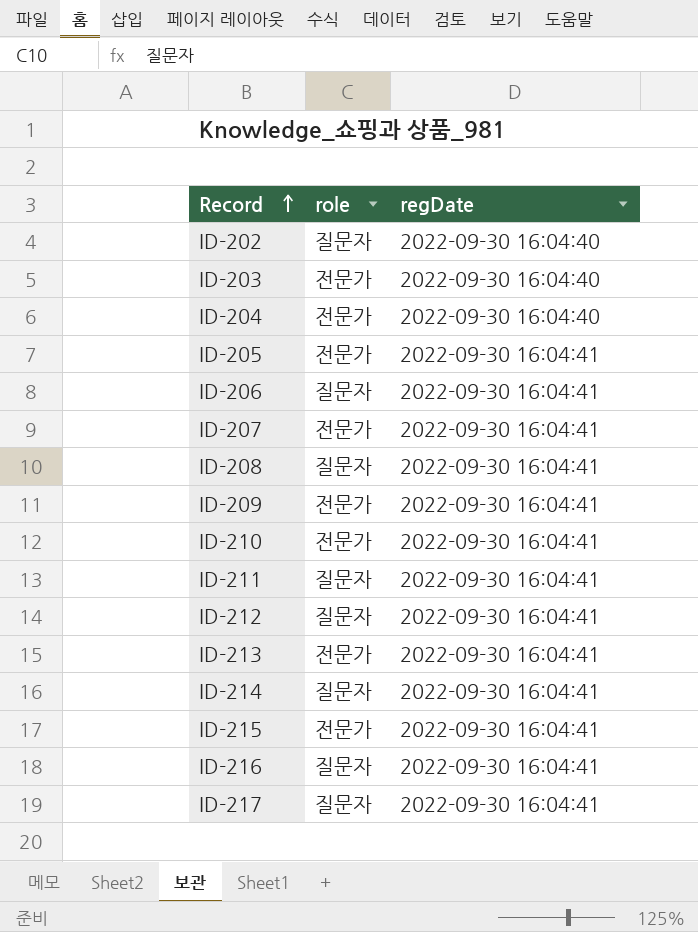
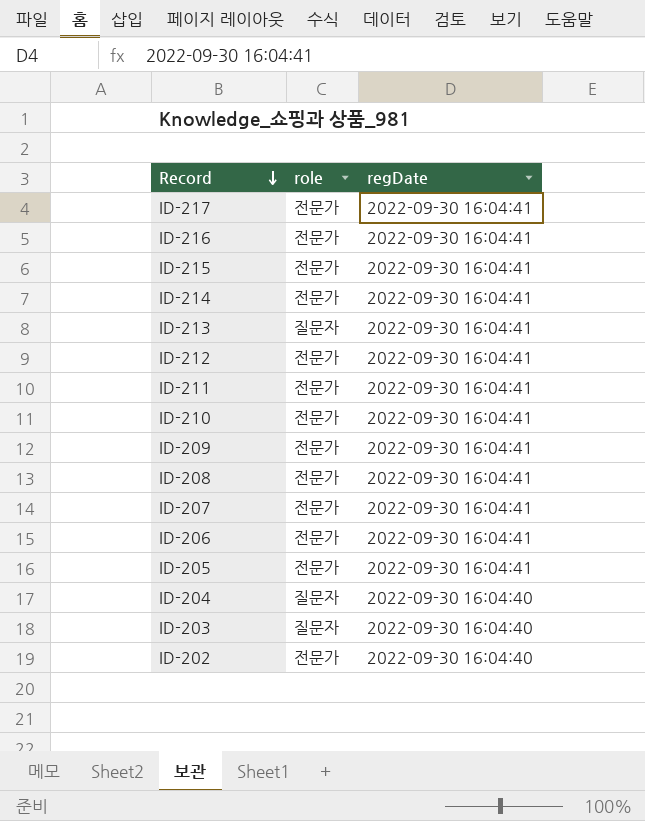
row order: Record ascending -> Record descending
ID-217 | role: 질문자 -> 전문가
ID-216 | role: 질문자 -> 전문가
ID-214 | role: 질문자 -> 전문가
ID-213 | role: 전문가 -> 질문자
ID-212 | role: 질문자 -> 전문가
ID-211 | role: 질문자 -> 전문가
ID-208 | role: 질문자 -> 전문가
ID-206 | role: 질문자 -> 전문가
ID-204 | role: 전문가 -> 질문자
ID-203 | role: 전문가 -> 질문자
ID-202 | role: 질문자 -> 전문가

